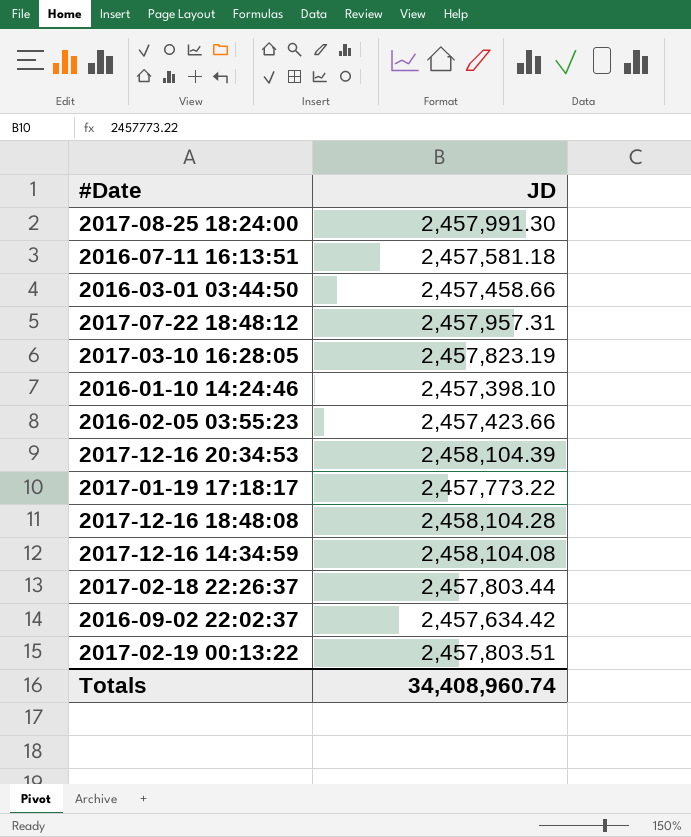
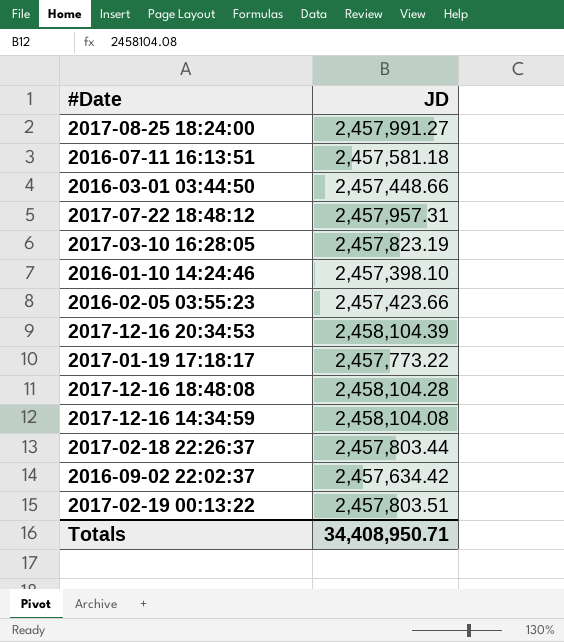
2017-08-25 18:24:00 | JD: 2,457,991.30 -> 2,457,991.27
2016-03-01 03:44:50 | JD: 2,457,458.66 -> 2,457,448.66
Totals | JD: 34,408,960.74 -> 34,408,950.71

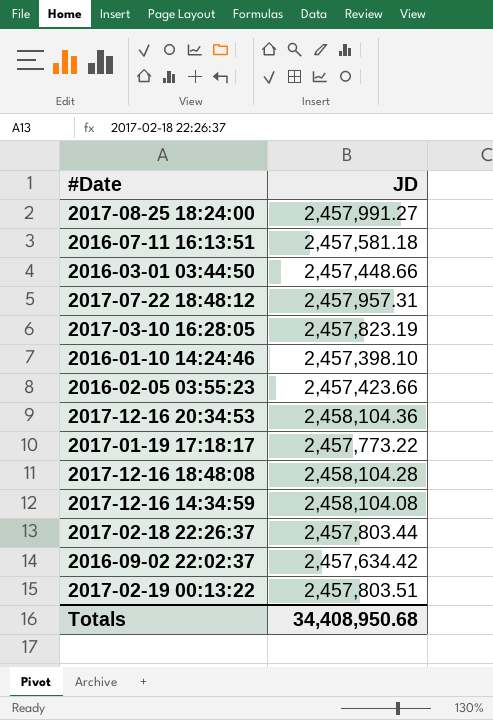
2017-12-16 20:34:53 | JD: 2,458,104.39 -> 2,458,104.36
Totals | JD: 34,408,950.71 -> 34,408,950.68

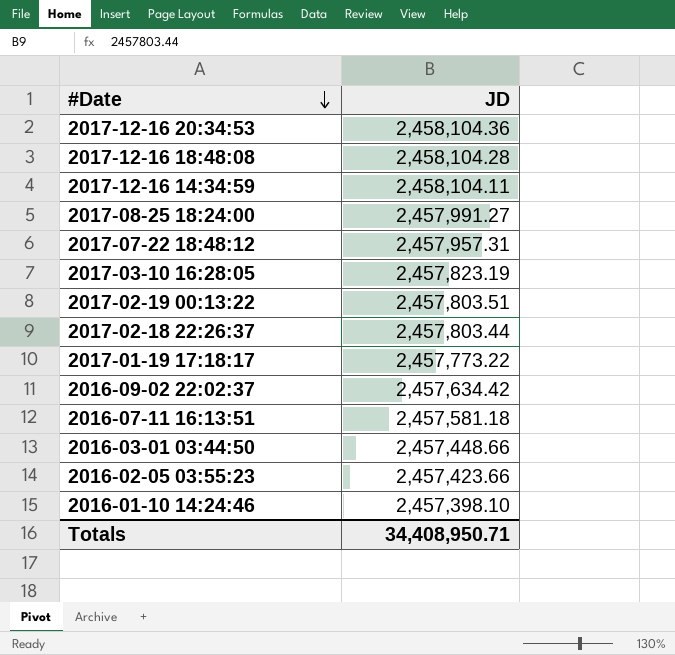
row order: none -> #Date descending
2017-12-16 14:34:59 | JD: 2,458,104.08 -> 2,458,104.11
Totals | JD: 34,408,950.68 -> 34,408,950.71

